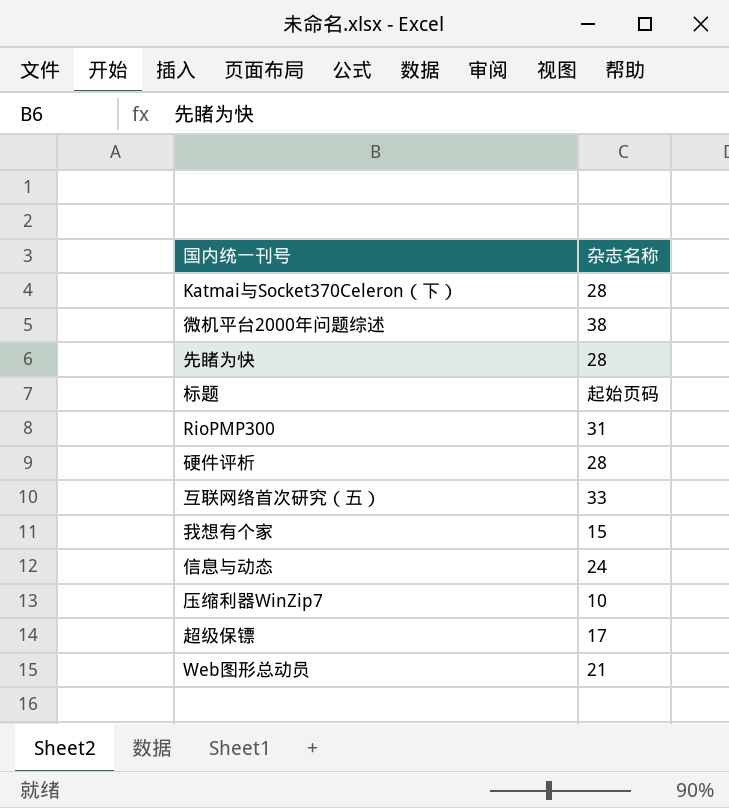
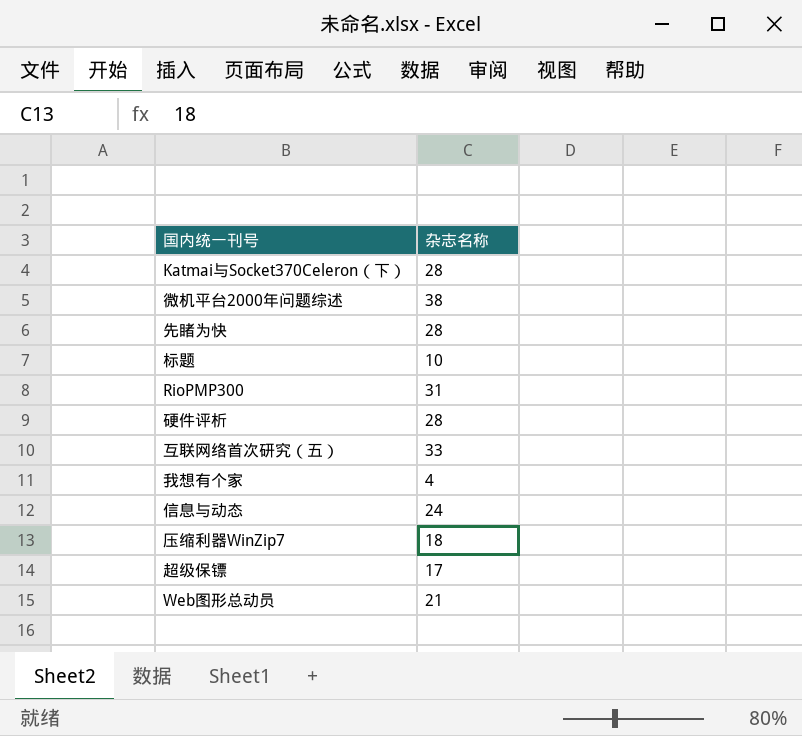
标题 | 杂志名称: 起始页码 -> 10
我想有个家 | 杂志名称: 15 -> 4
压缩利器WinZip7 | 杂志名称: 10 -> 18

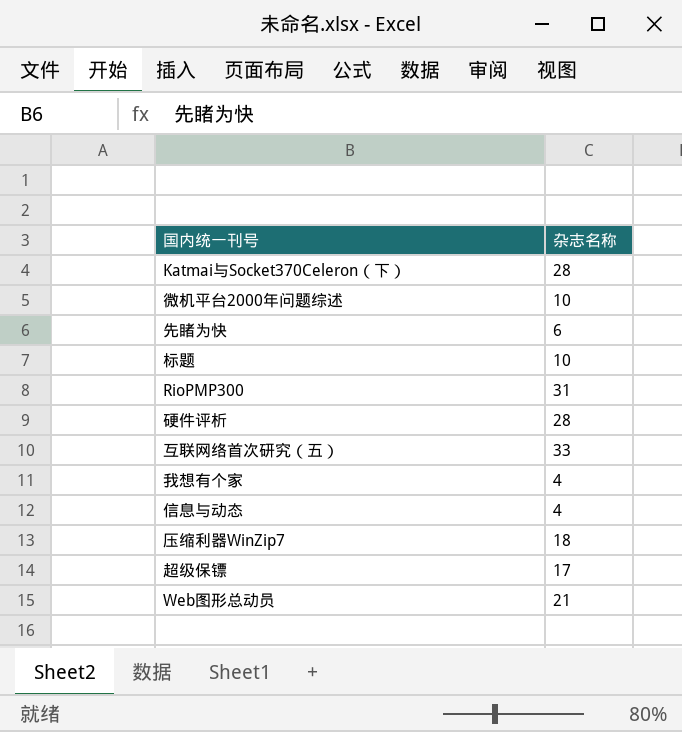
微机平台2000年问题综述 | 杂志名称: 38 -> 10
先睹为快 | 杂志名称: 28 -> 6
信息与动态 | 杂志名称: 24 -> 4

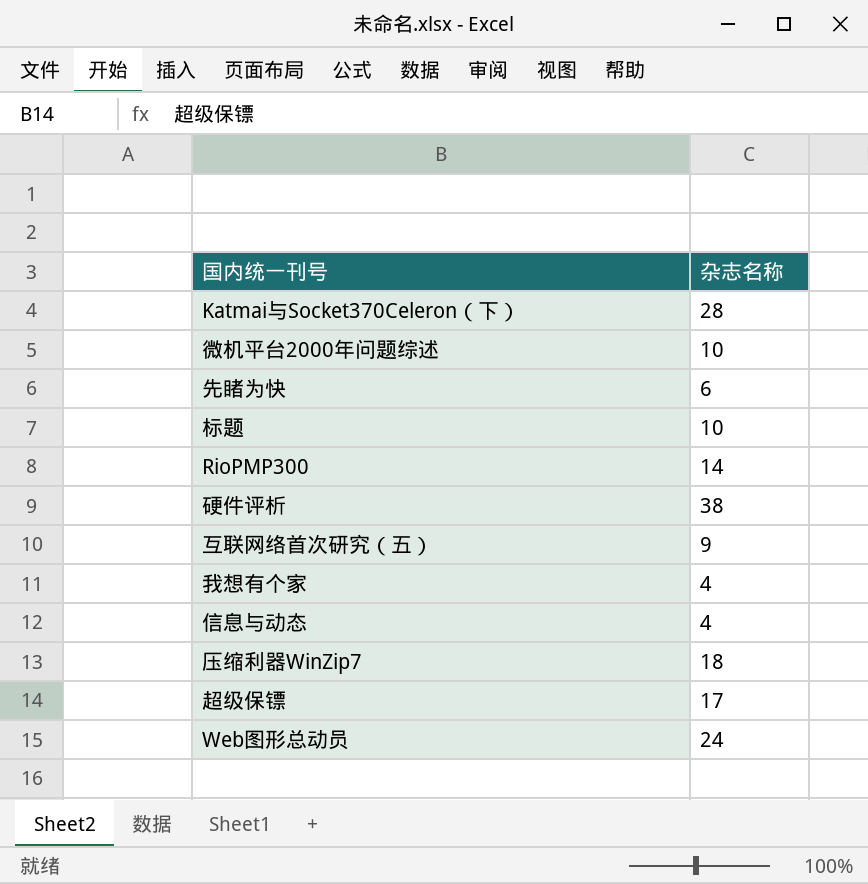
RioPMP300 | 杂志名称: 31 -> 14
硬件评析 | 杂志名称: 28 -> 38
互联网络首次研究（五） | 杂志名称: 33 -> 9
Web图形总动员 | 杂志名称: 21 -> 24

